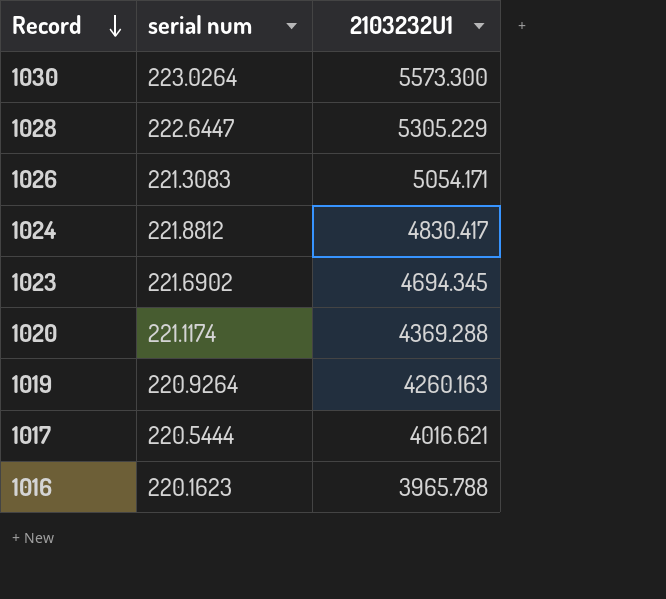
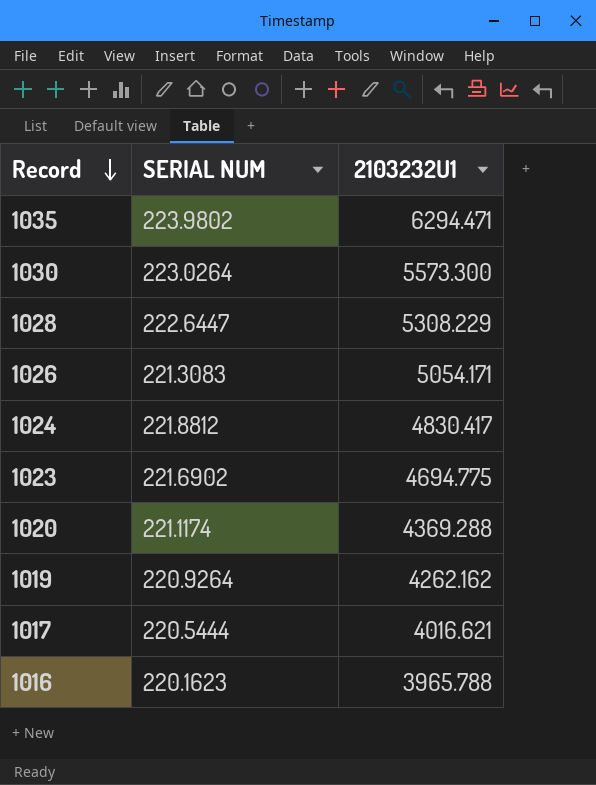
column name: serial num -> SERIAL NUM
row 1035: none -> 223.9802 | 6294.471
1028 | 2103232U1: 5305.229 -> 5308.229
1023 | 2103232U1: 4694.345 -> 4694.775
1019 | 2103232U1: 4260.163 -> 4262.162

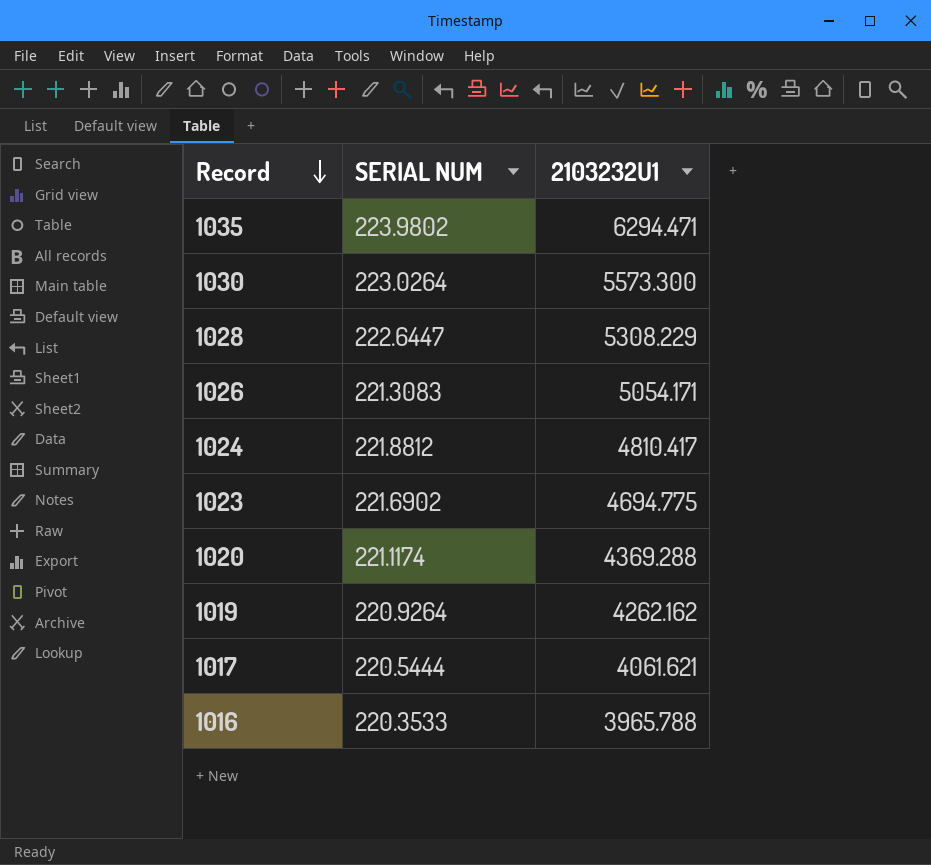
1024 | 2103232U1: 4830.417 -> 4810.417
1017 | 2103232U1: 4016.621 -> 4061.621
1016 | SERIAL NUM: 220.1623 -> 220.3533

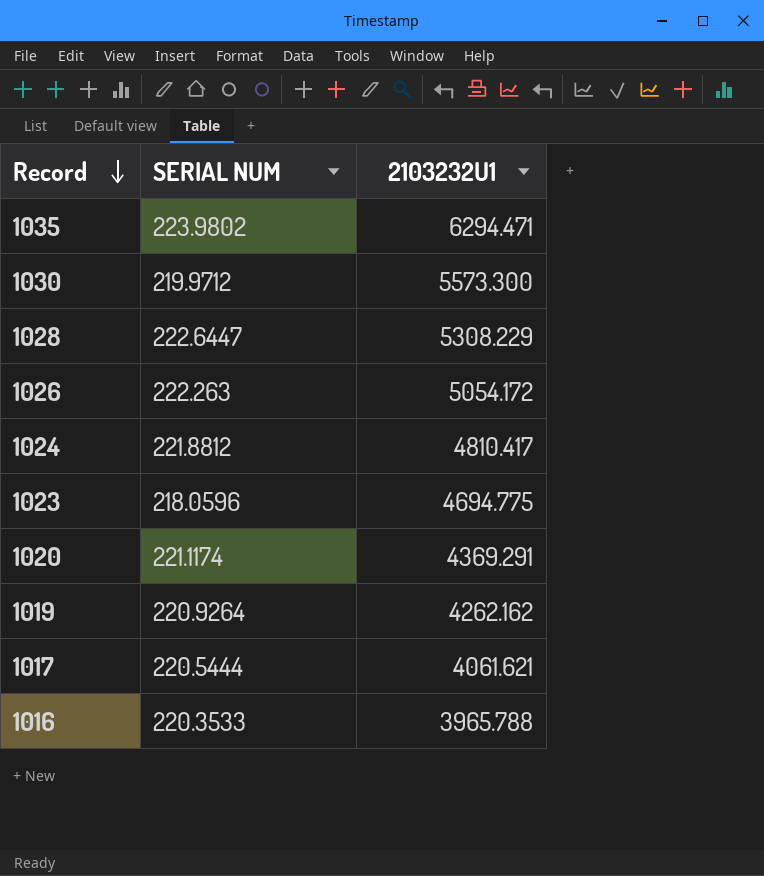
1030 | SERIAL NUM: 223.0264 -> 219.9712
1026 | SERIAL NUM: 221.3083 -> 222.263
1026 | 2103232U1: 5054.171 -> 5054.172
1023 | SERIAL NUM: 221.6902 -> 218.0596
1020 | 2103232U1: 4369.288 -> 4369.291

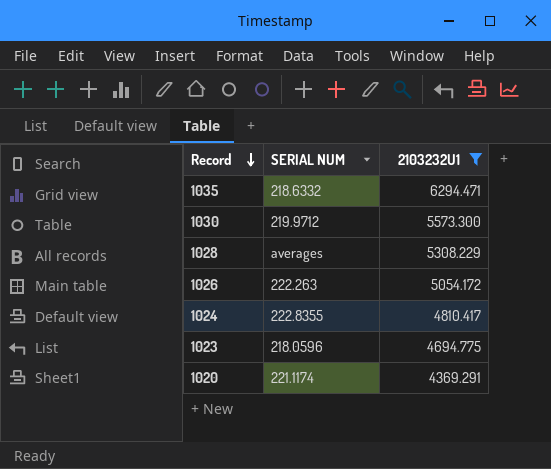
filter: none -> 2103232U1 >= 4369.291
1035 | SERIAL NUM: 223.9802 -> 218.6332
1028 | SERIAL NUM: 222.6447 -> averages
1024 | SERIAL NUM: 221.8812 -> 222.8355

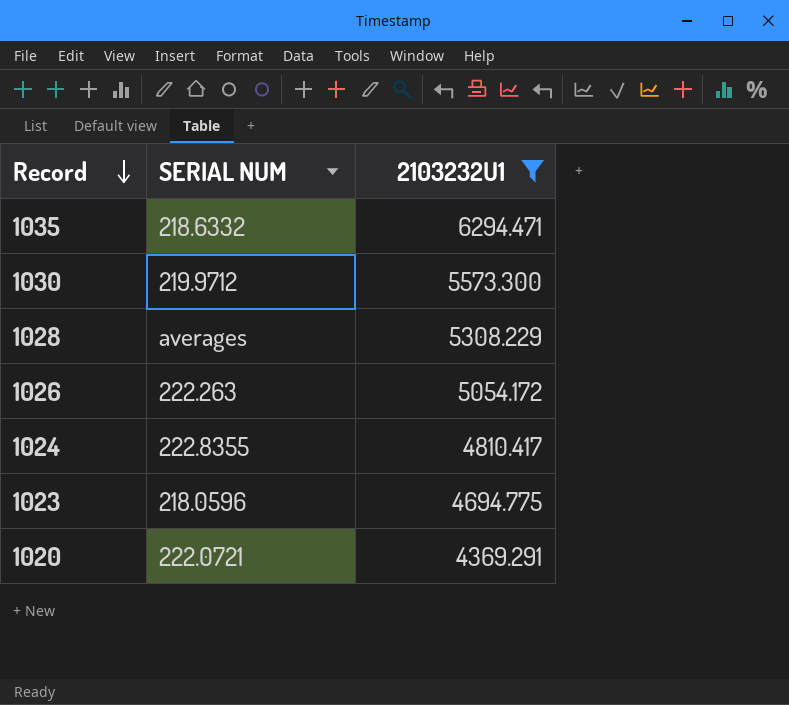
1020 | SERIAL NUM: 221.1174 -> 222.0721

